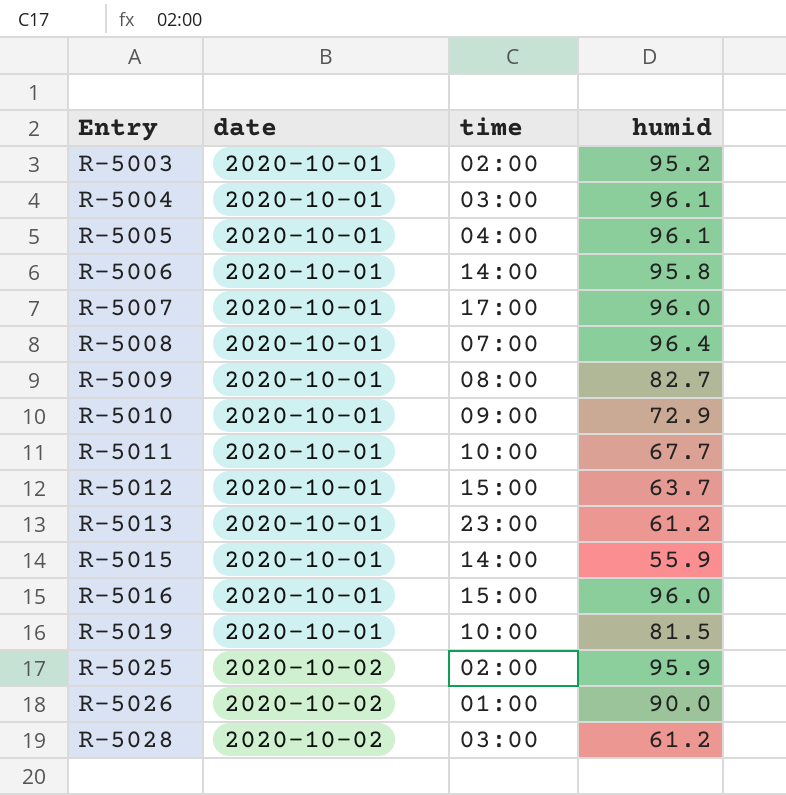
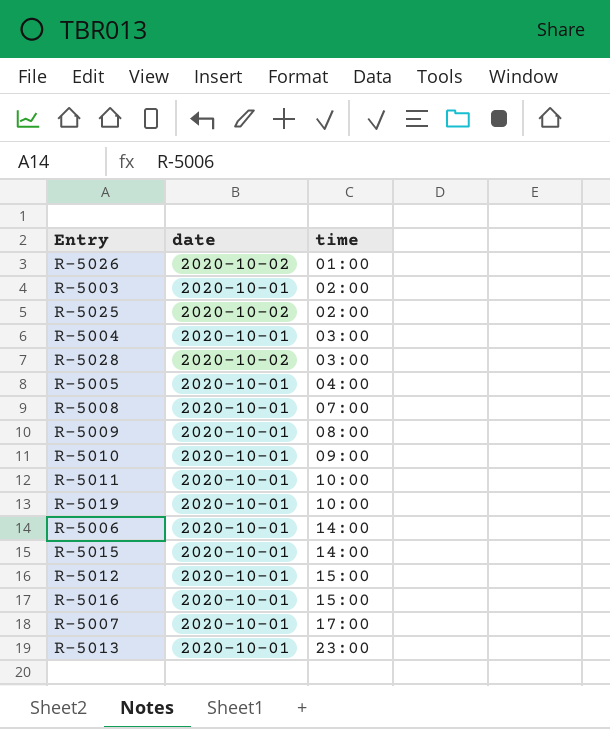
row order: Entry ascending -> time ascending
column humid | position: 4 -> none

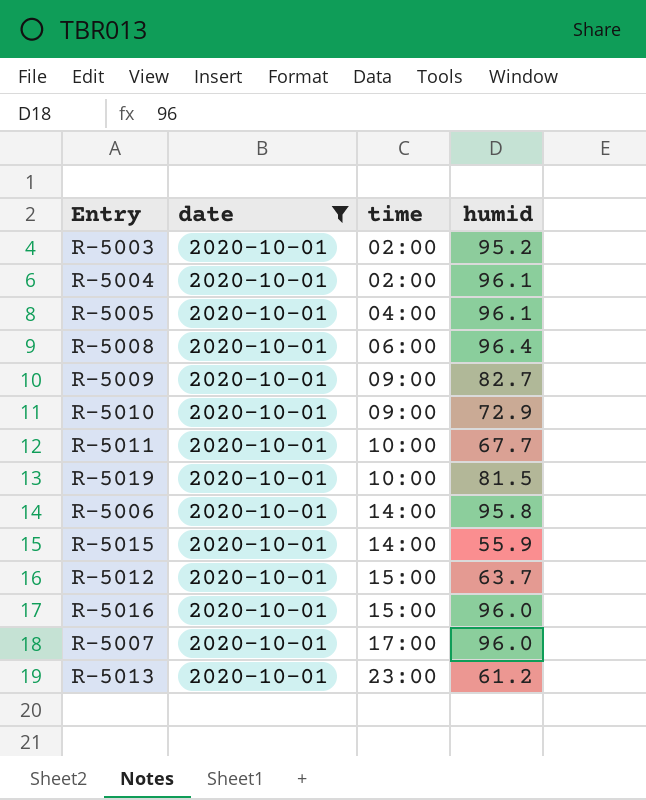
filter: none -> date = 2020-10-01
column humid | position: none -> 4
R-5004 | time: 03:00 -> 02:00
R-5008 | time: 07:00 -> 06:00
R-5009 | time: 08:00 -> 09:00

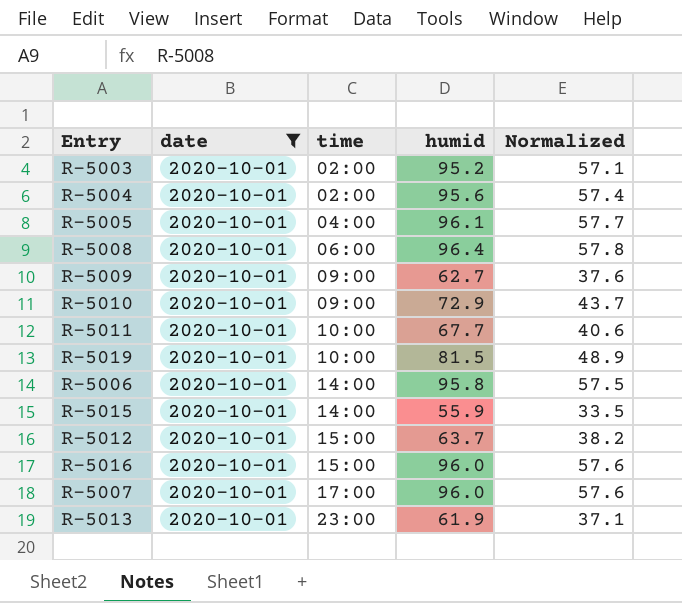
column Normalized | formula: none -> [humid] * 0.6
R-5004 | humid: 96.1 -> 95.6
R-5009 | humid: 82.7 -> 62.7
R-5013 | humid: 61.2 -> 61.9

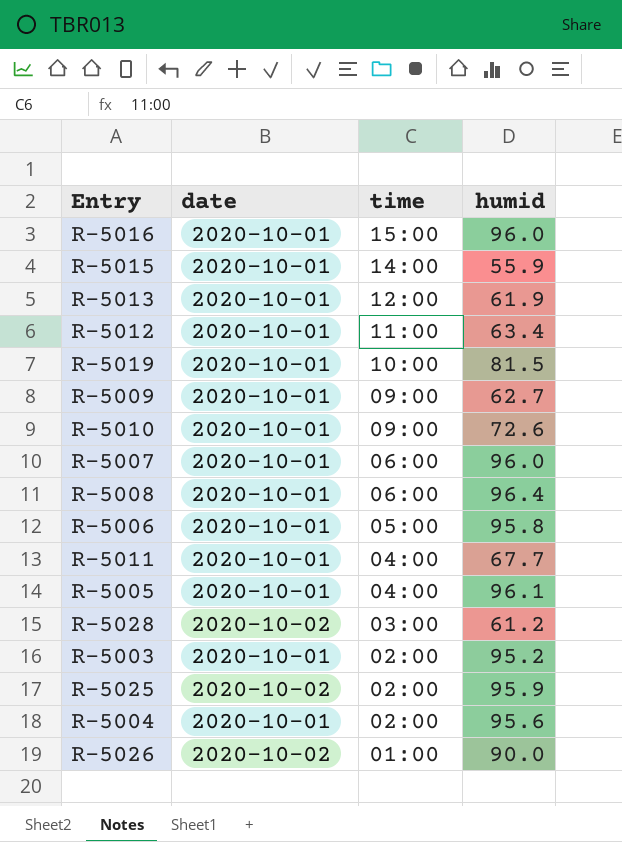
filter: date = 2020-10-01 -> none
row order: time ascending -> time descending
column Normalized | formula: [humid] * 0.6 -> none
R-5013 | time: 23:00 -> 12:00
R-5012 | time: 15:00 -> 11:00
R-5012 | humid: 63.7 -> 63.4
R-5010 | humid: 72.9 -> 72.6
R-5007 | time: 17:00 -> 06:00
R-5006 | time: 14:00 -> 05:00
R-5011 | time: 10:00 -> 04:00

